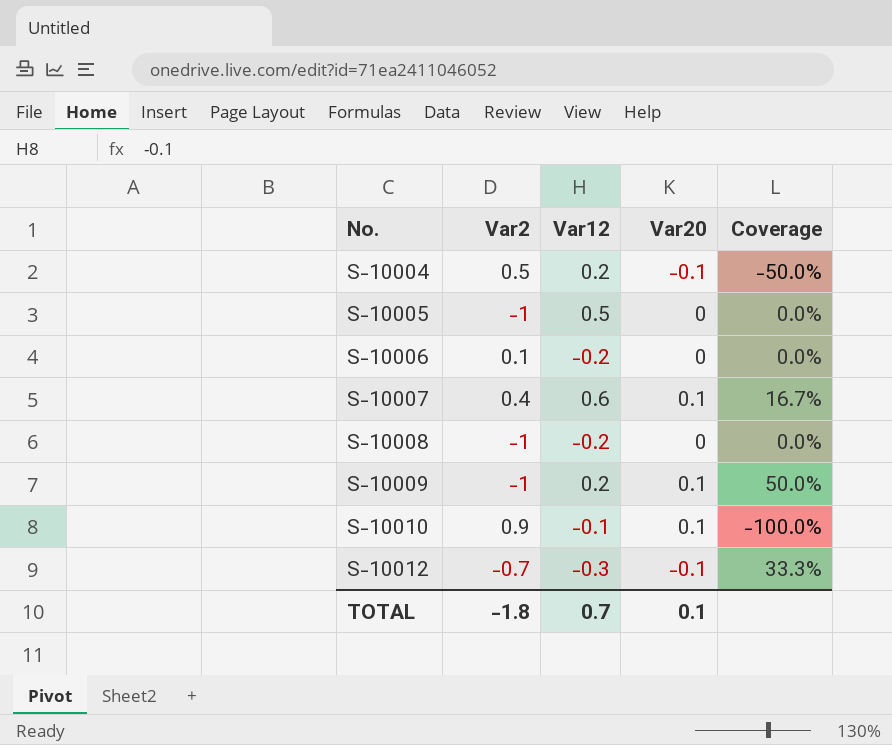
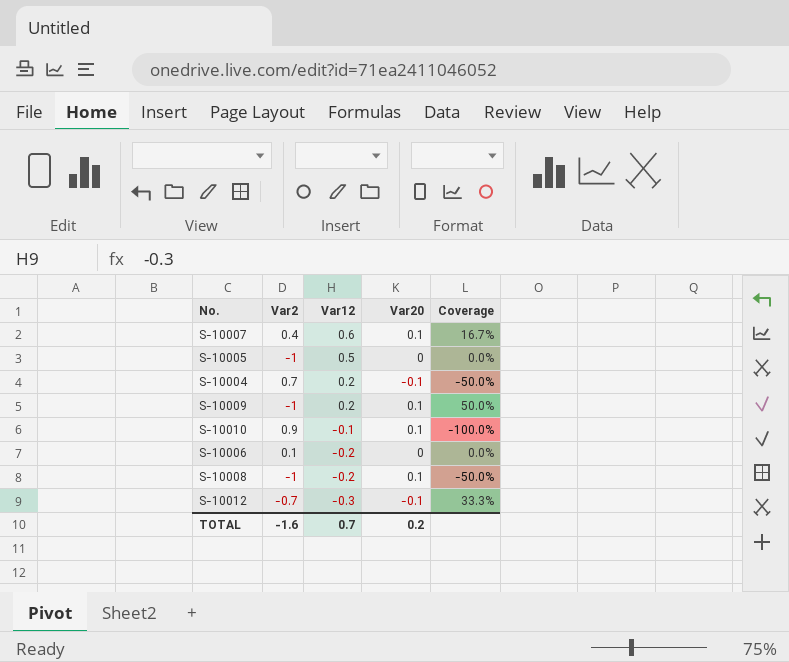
row order: No. ascending -> Var12 descending
S-10004 | Var2: 0.5 -> 0.7
S-10008 | Var20: 0 -> 0.1
S-10008 | Coverage: 0.0% -> -50.0%
TOTAL | Var2: -1.8 -> -1.6
TOTAL | Var20: 0.1 -> 0.2

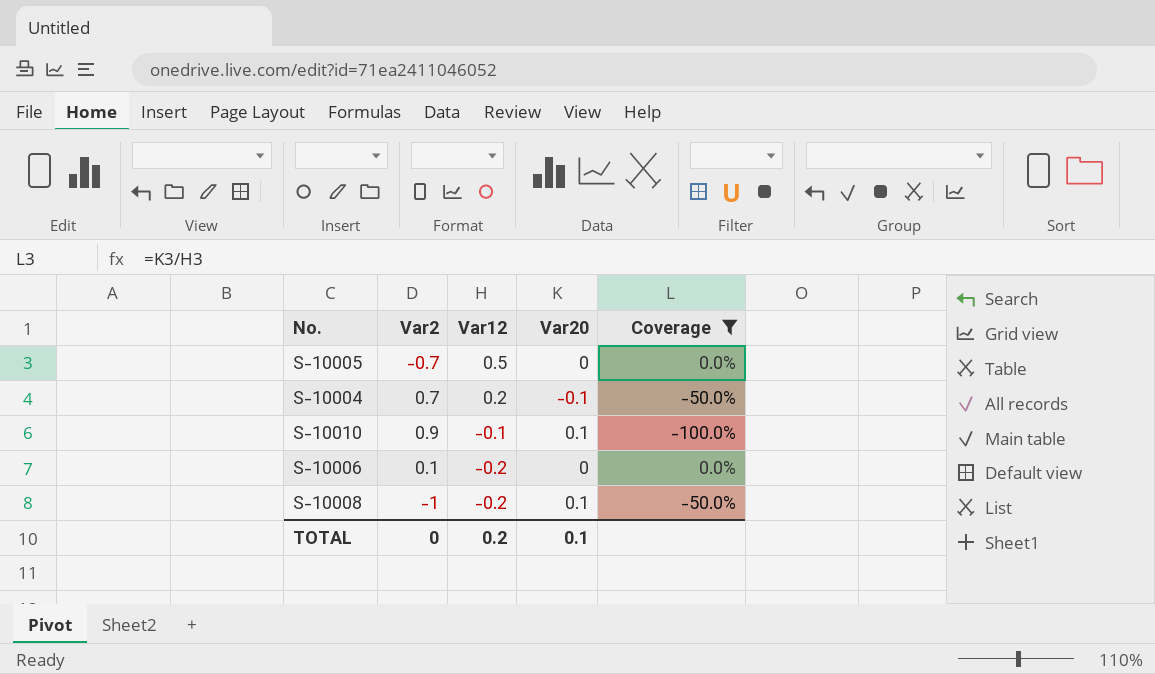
filter: none -> Coverage <= 0.0%
S-10005 | Var2: -1 -> -0.7
TOTAL | Var2: -1.6 -> 0
TOTAL | Var12: 0.7 -> 0.2
TOTAL | Var20: 0.2 -> 0.1

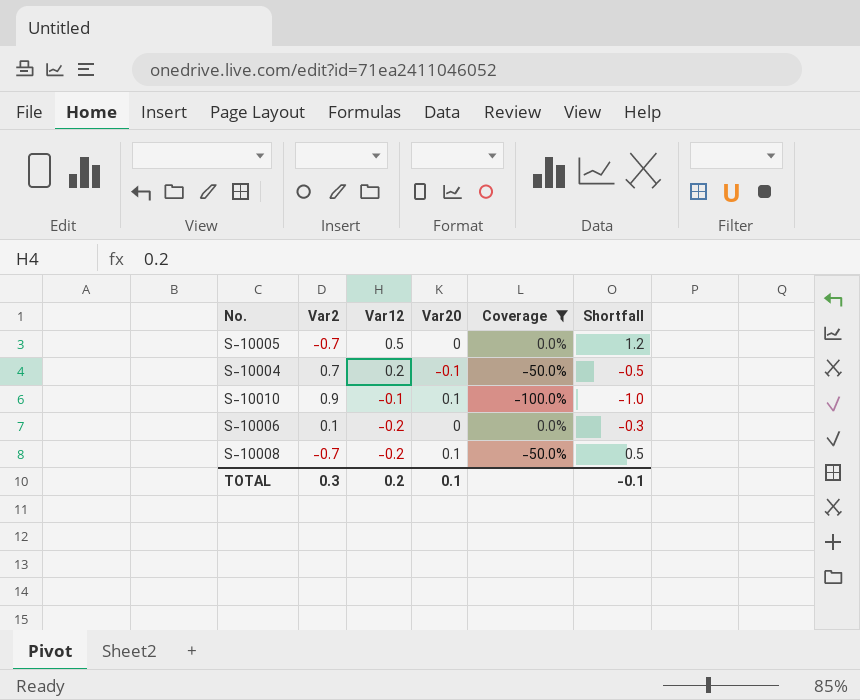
column Shortfall | formula: none -> [Var12] - [Var2]
S-10008 | Var2: -1 -> -0.7
TOTAL | Var2: 0 -> 0.3

